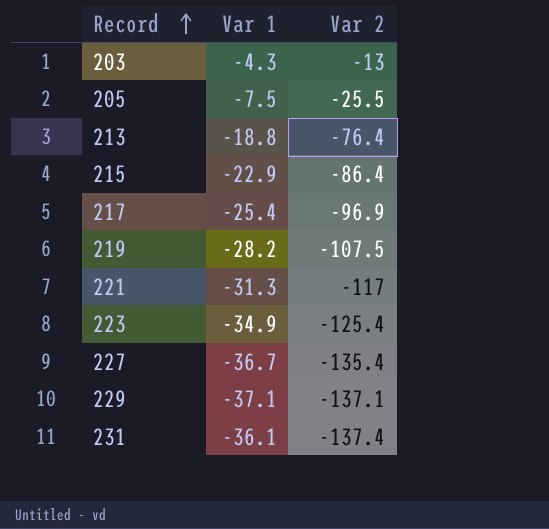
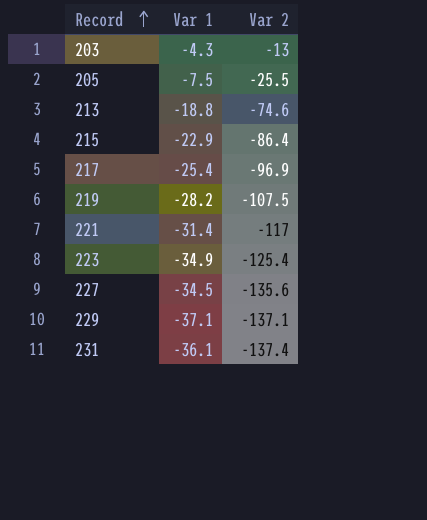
213 | Var 2: -76.4 -> -74.6
221 | Var 1: -31.3 -> -31.4
227 | Var 1: -36.7 -> -34.5
227 | Var 2: -135.4 -> -135.6

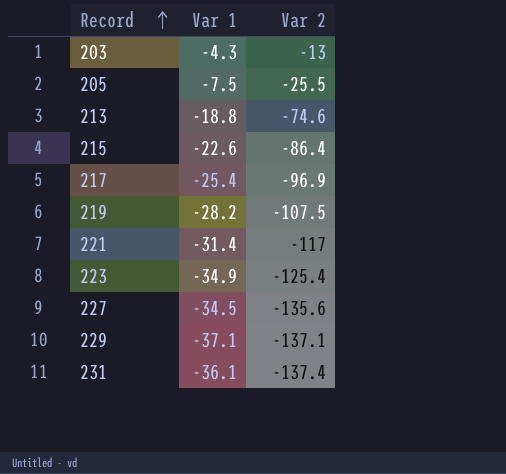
215 | Var 1: -22.9 -> -22.6

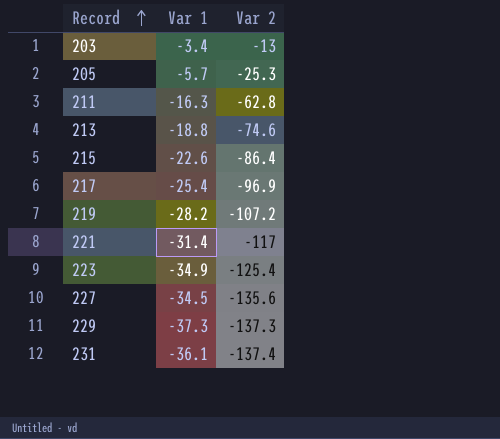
203 | Var 1: -4.3 -> -3.4
205 | Var 1: -7.5 -> -5.7
205 | Var 2: -25.5 -> -25.3
row 211: none -> -16.3 | -62.8
219 | Var 2: -107.5 -> -107.2
229 | Var 1: -37.1 -> -37.3
229 | Var 2: -137.1 -> -137.3

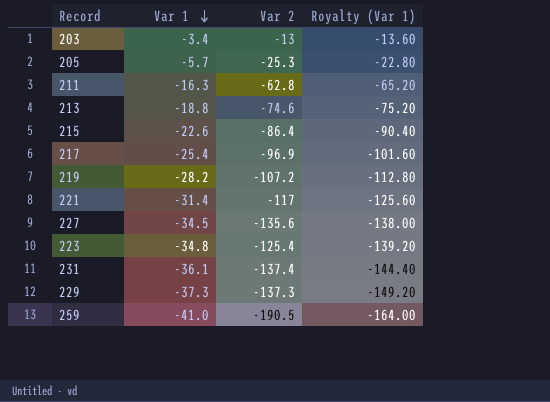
row order: Record ascending -> Var 1 descending
column Royalty (Var 1) | formula: none -> [Var 1] * 4
223 | Var 1: -34.9 -> -34.8
row 259: none -> -41.0 | -190.5 | -164.00

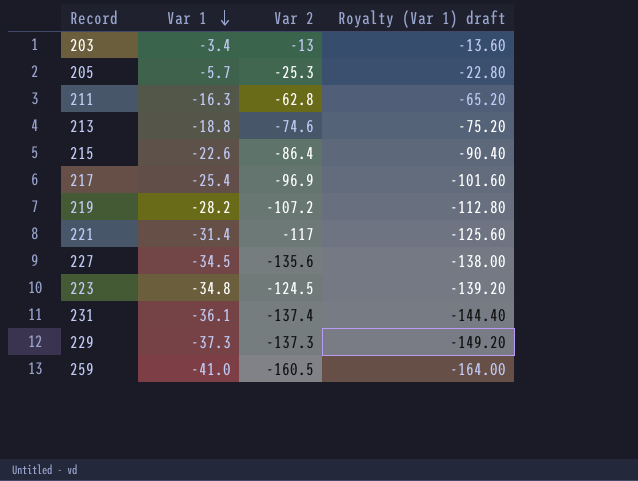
column name: Royalty (Var 1) -> Royalty (Var 1) draft
223 | Var 2: -125.4 -> -124.5
259 | Var 2: -190.5 -> -160.5

